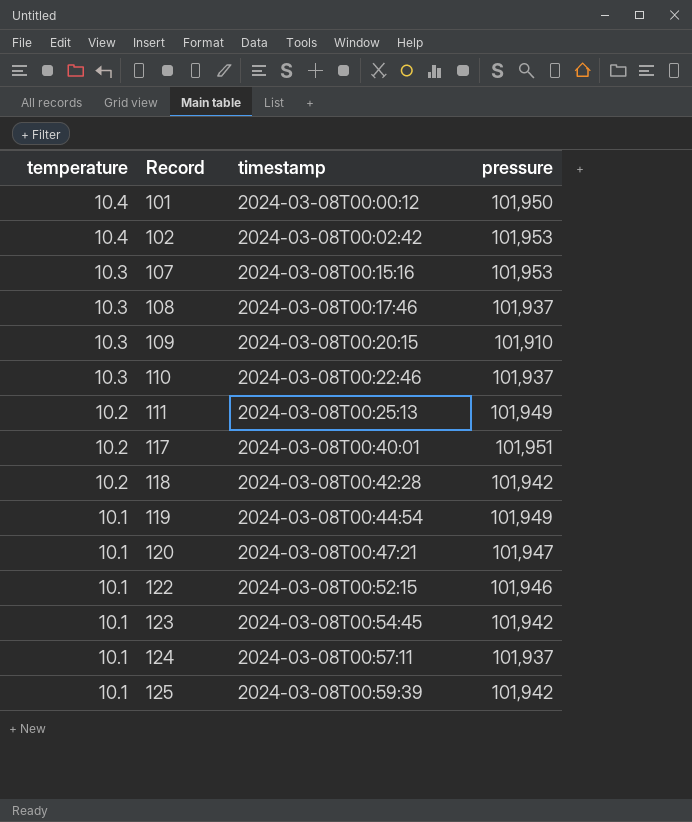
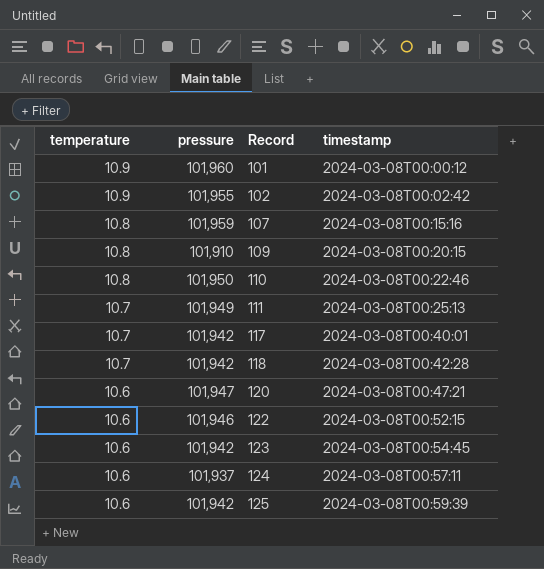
column pressure | position: 4 -> 2
row 108: 10.3 | 2024-03-08T00:17:46 | 101,937 -> none
row 119: 10.1 | 2024-03-08T00:44:54 | 101,949 -> none
101 | temperature: 10.4 -> 10.9
101 | pressure: 101,950 -> 101,960
102 | temperature: 10.4 -> 10.9
102 | pressure: 101,953 -> 101,955
107 | temperature: 10.3 -> 10.8
107 | pressure: 101,953 -> 101,959
109 | temperature: 10.3 -> 10.8
110 | temperature: 10.3 -> 10.8
110 | pressure: 101,937 -> 101,950
111 | temperature: 10.2 -> 10.7
117 | temperature: 10.2 -> 10.7
117 | pressure: 101,951 -> 101,942
118 | temperature: 10.2 -> 10.7
120 | temperature: 10.1 -> 10.6
122 | temperature: 10.1 -> 10.6
123 | temperature: 10.1 -> 10.6
124 | temperature: 10.1 -> 10.6
125 | temperature: 10.1 -> 10.6

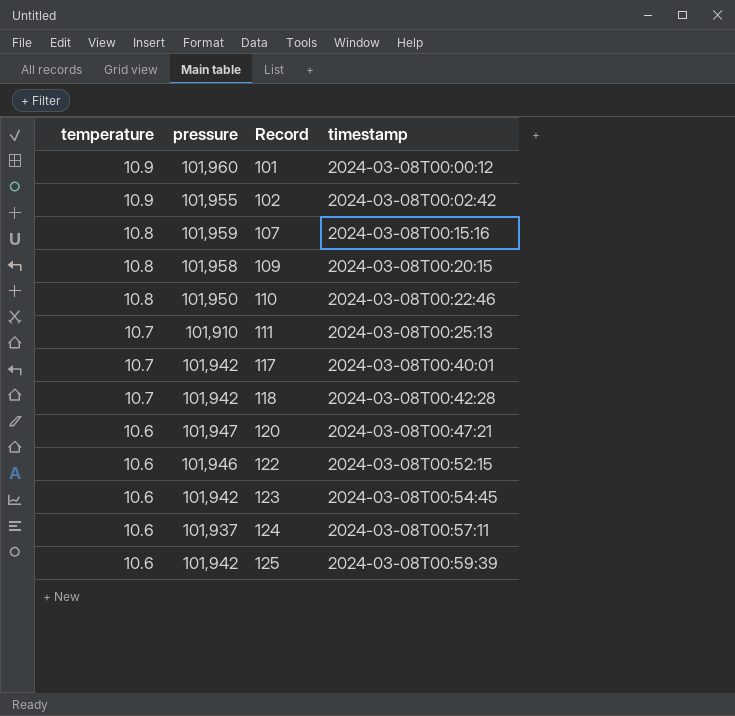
109 | pressure: 101,910 -> 101,958
111 | pressure: 101,949 -> 101,910

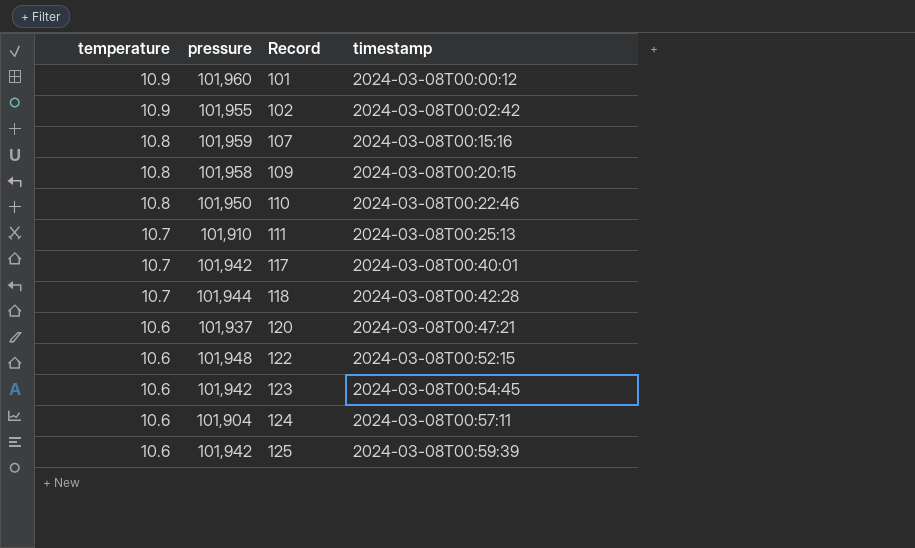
118 | pressure: 101,942 -> 101,944
120 | pressure: 101,947 -> 101,937
122 | pressure: 101,946 -> 101,948
124 | pressure: 101,937 -> 101,904

